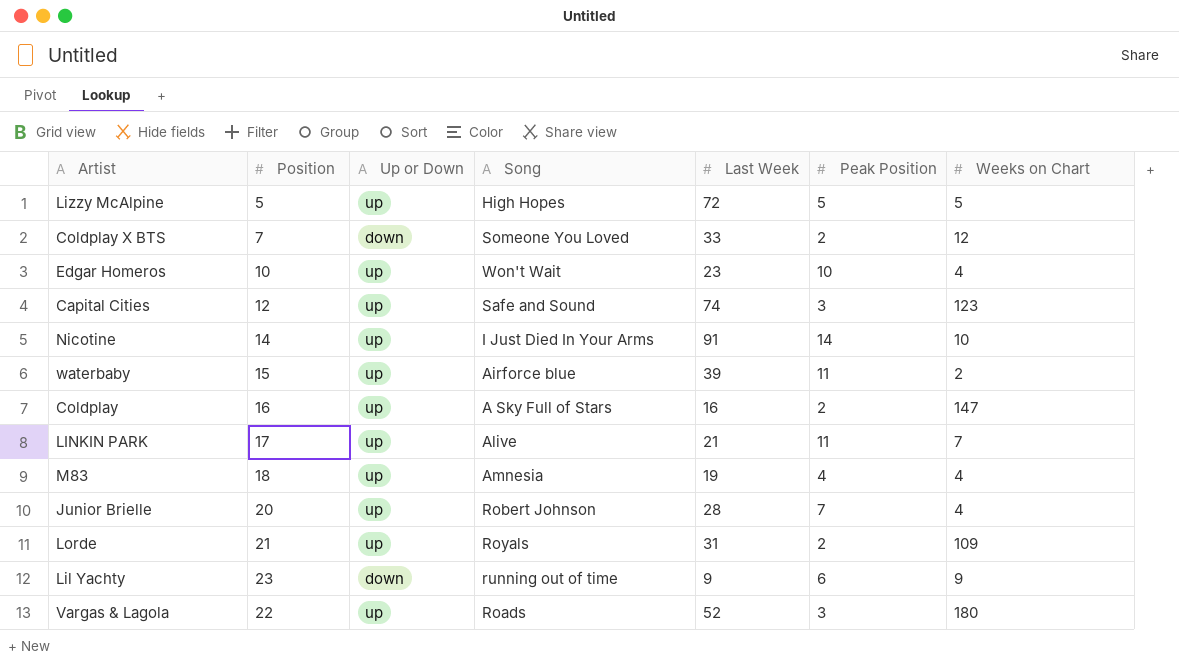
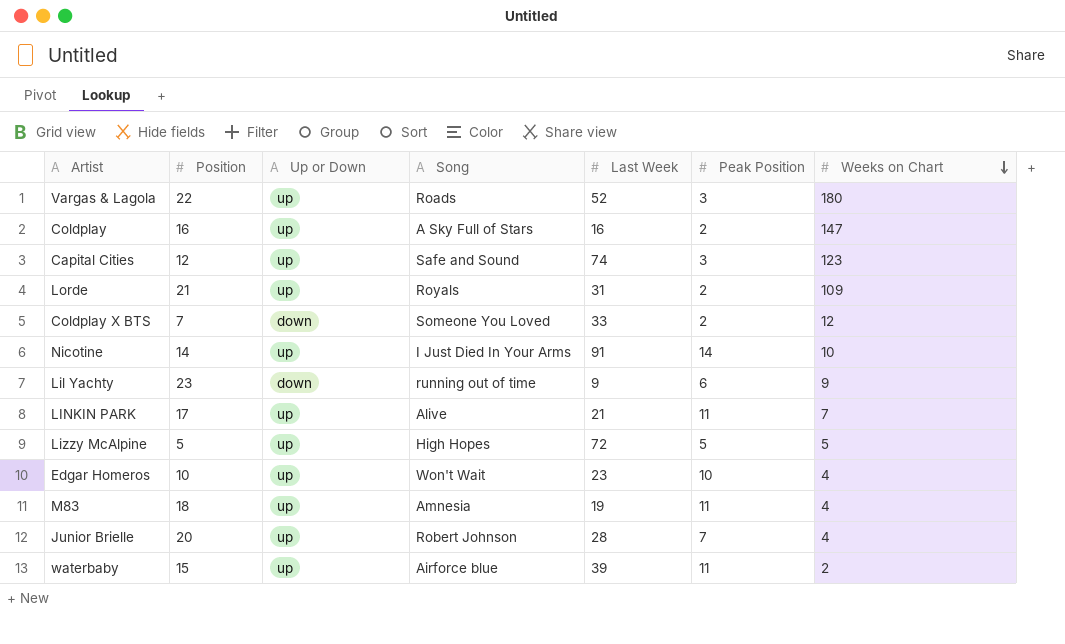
row order: none -> Weeks on Chart descending
M83 | Peak Position: 4 -> 11

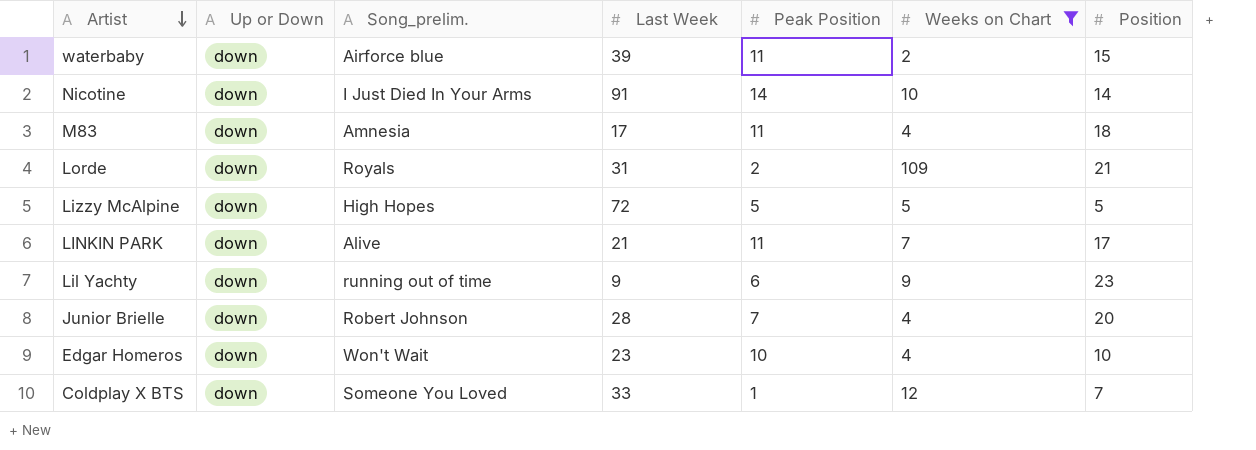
filter: none -> Weeks on Chart <= 109
row order: Weeks on Chart descending -> Artist descending
column name: Song -> Song_prelim.
column Position | position: 2 -> 7
waterbaby | Up or Down: up -> down
Nicotine | Up or Down: up -> down
M83 | Up or Down: up -> down
M83 | Last Week: 19 -> 17
Lorde | Up or Down: up -> down
Lizzy McAlpine | Up or Down: up -> down
LINKIN PARK | Up or Down: up -> down
Junior Brielle | Up or Down: up -> down
Edgar Homeros | Up or Down: up -> down
Coldplay X BTS | Peak Position: 2 -> 1

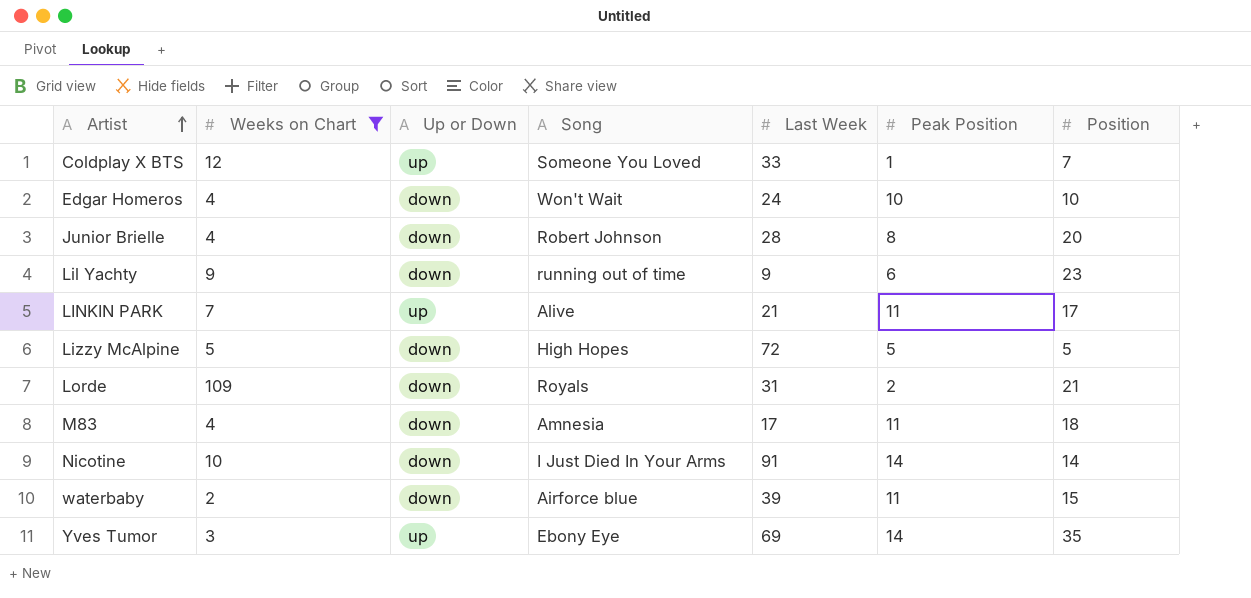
row order: Artist descending -> Artist ascending
column Weeks on Chart | position: 6 -> 2
column name: Song_prelim. -> Song
Coldplay X BTS | Up or Down: down -> up
Edgar Homeros | Last Week: 23 -> 24
Junior Brielle | Peak Position: 7 -> 8
LINKIN PARK | Up or Down: down -> up
row Yves Tumor: none -> 3 | up | Ebony Eye | 69 | 14 | 35

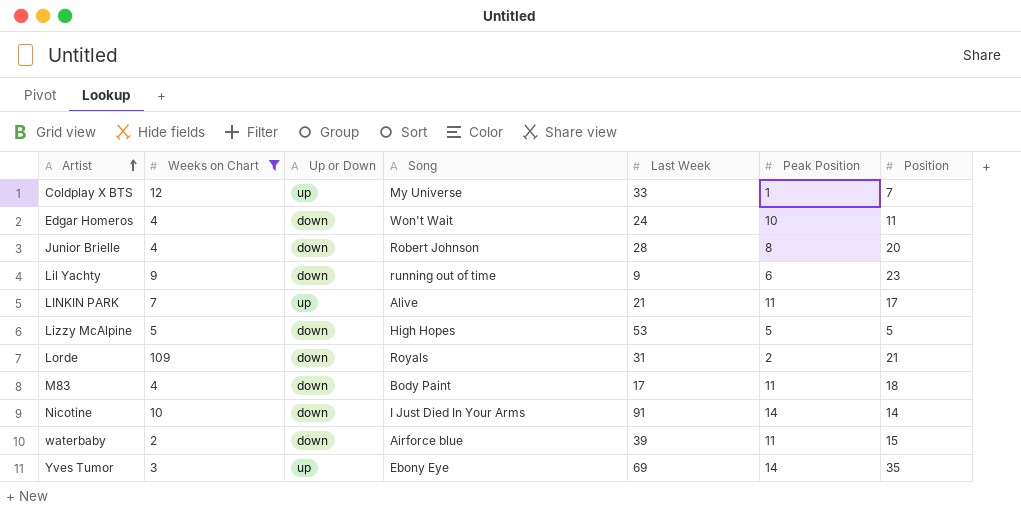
Coldplay X BTS | Song: Someone You Loved -> My Universe
Edgar Homeros | Position: 10 -> 11
Lizzy McAlpine | Last Week: 72 -> 53
M83 | Song: Amnesia -> Body Paint

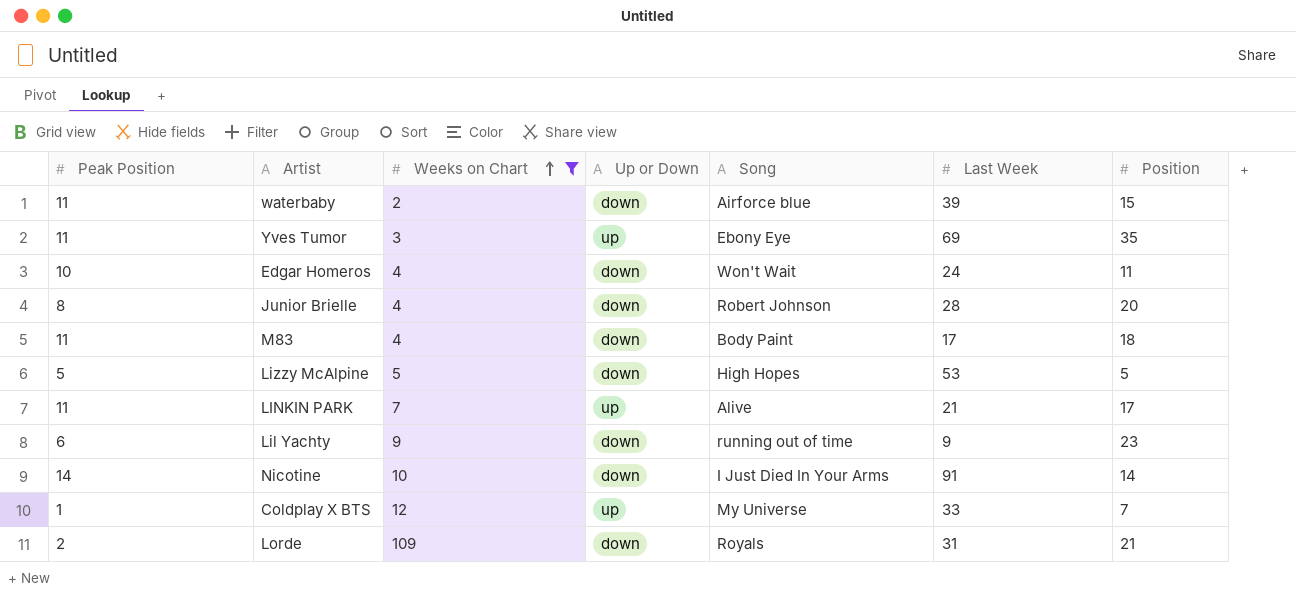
row order: Artist ascending -> Weeks on Chart ascending
column Peak Position | position: 6 -> 1
Yves Tumor | Peak Position: 14 -> 11

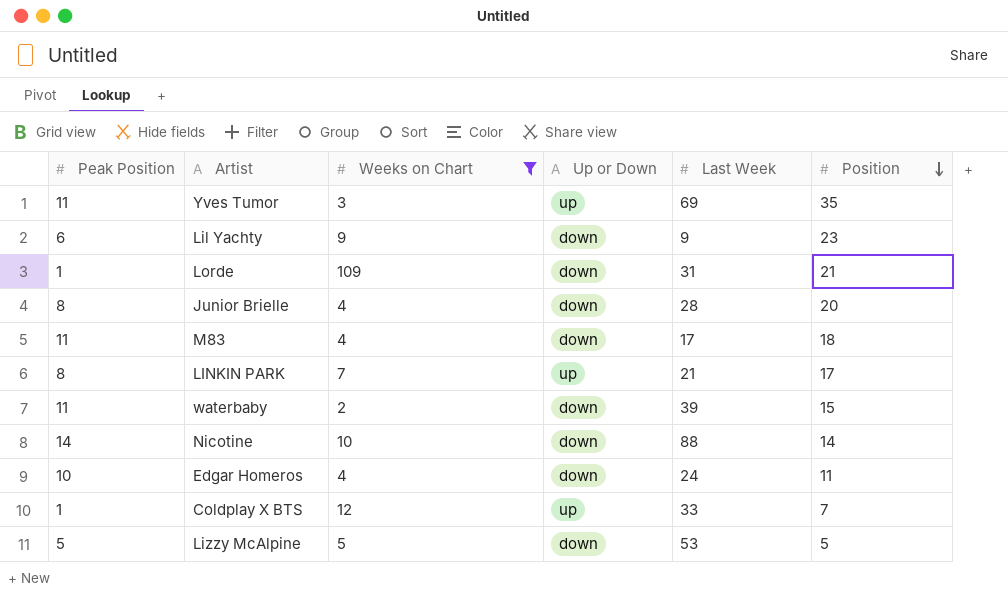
row order: Weeks on Chart ascending -> Position descending
column Song | position: 5 -> none
Lorde | Peak Position: 2 -> 1
LINKIN PARK | Peak Position: 11 -> 8
Nicotine | Last Week: 91 -> 88

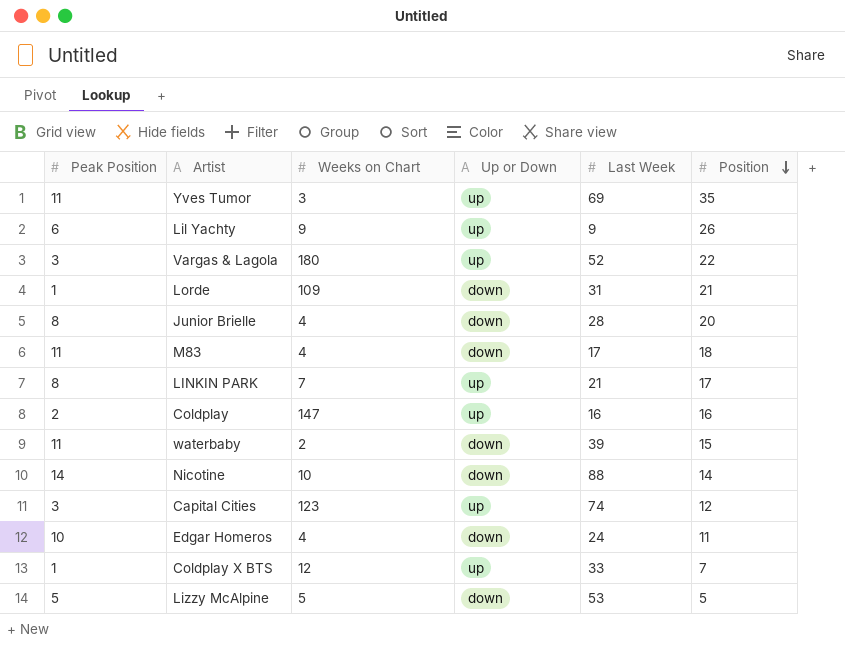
filter: Weeks on Chart <= 109 -> none
Lil Yachty | Up or Down: down -> up
Lil Yachty | Position: 23 -> 26

